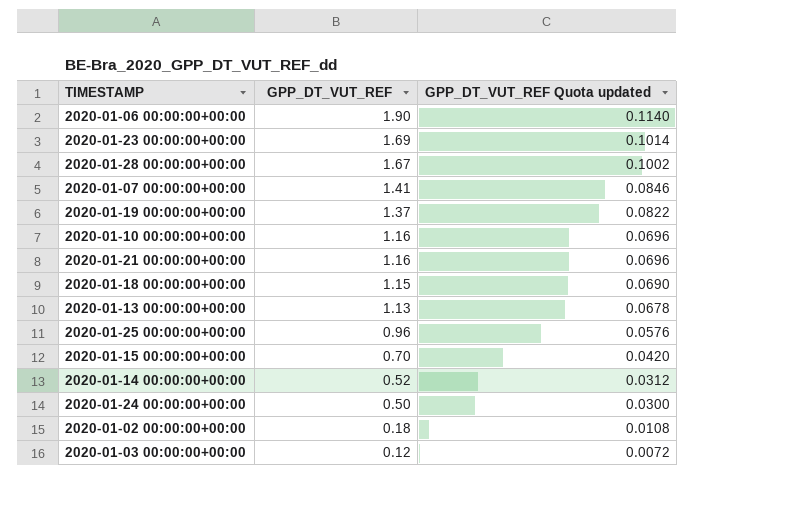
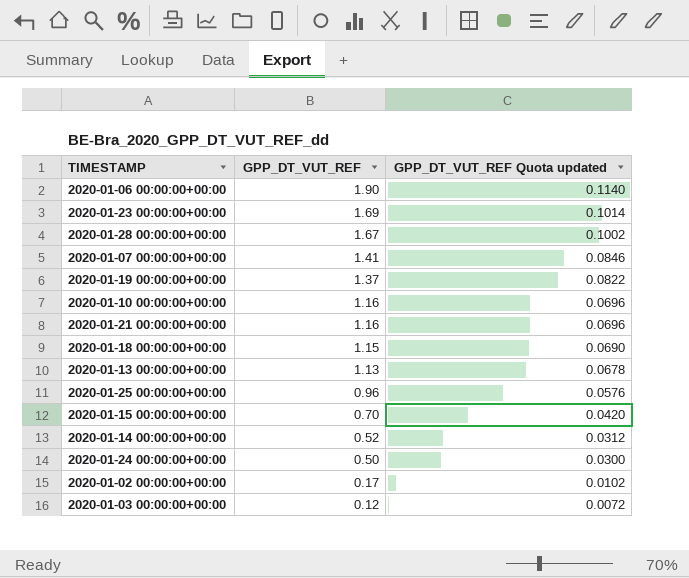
2020-01-02 00:00:00+00:00 | GPP_DT_VUT_REF: 0.18 -> 0.17
2020-01-02 00:00:00+00:00 | GPP_DT_VUT_REF Quota updated: 0.0108 -> 0.0102

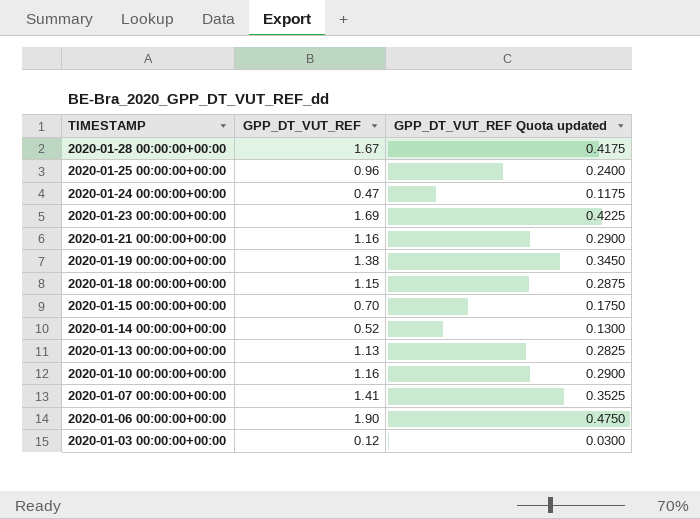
row order: GPP_DT_VUT_REF descending -> TIMESTAMP descending
column GPP_DT_VUT_REF Quota updated | formula: [GPP_DT_VUT_REF] * 0.06 -> [GPP_DT_VUT_REF] * 0.25
row 2020-01-02 00:00:00+00:00: 0.17 | 0.0102 -> none
2020-01-24 00:00:00+00:00 | GPP_DT_VUT_REF: 0.50 -> 0.47
2020-01-19 00:00:00+00:00 | GPP_DT_VUT_REF: 1.37 -> 1.38

